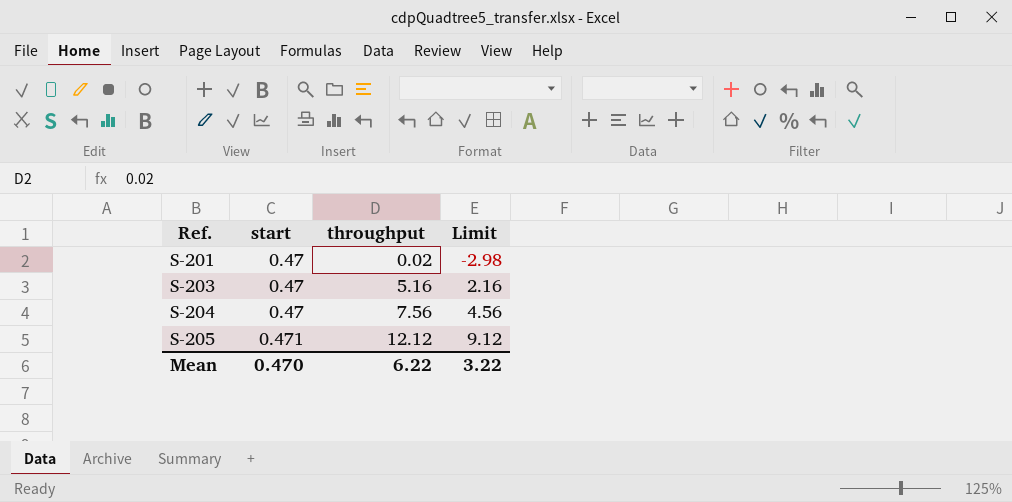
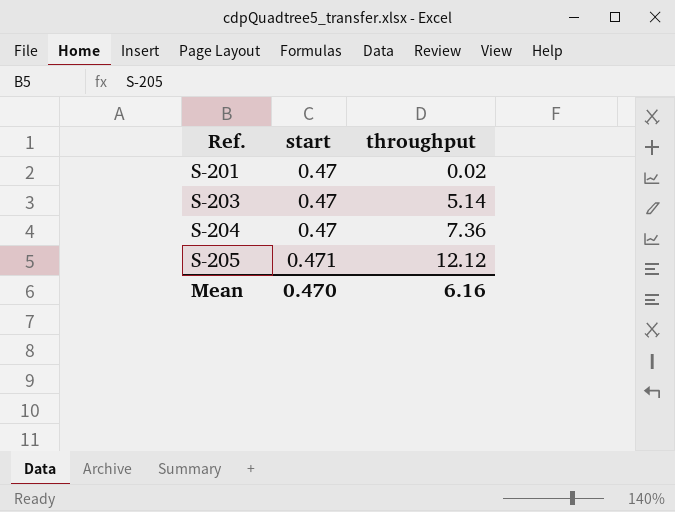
column Limit | formula: [throughput] - 3 -> none
S-203 | throughput: 5.16 -> 5.14
S-204 | throughput: 7.56 -> 7.36
Mean | throughput: 6.22 -> 6.16

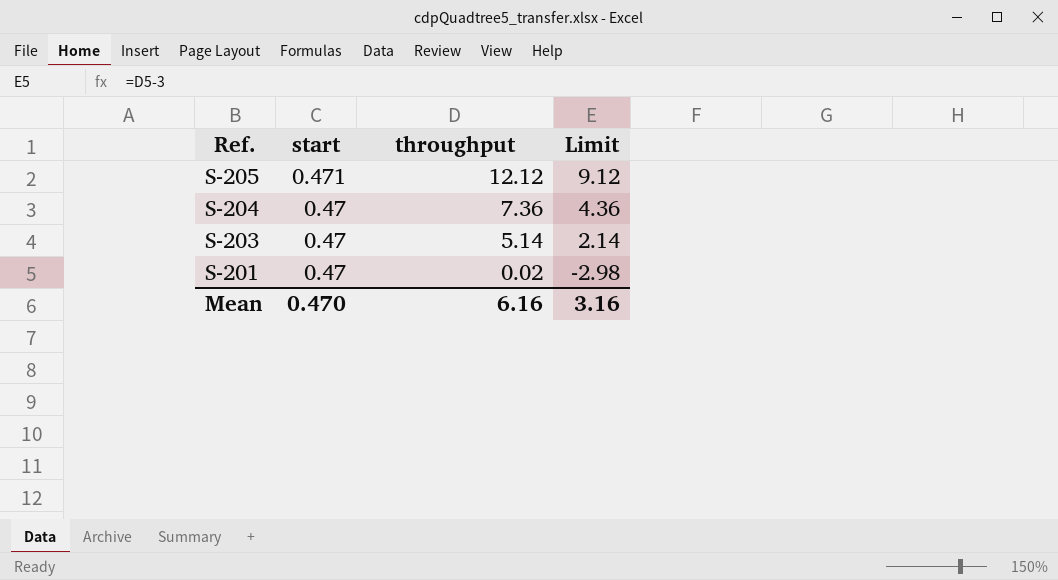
row order: Ref. ascending -> Ref. descending
column Limit | formula: none -> [throughput] - 3

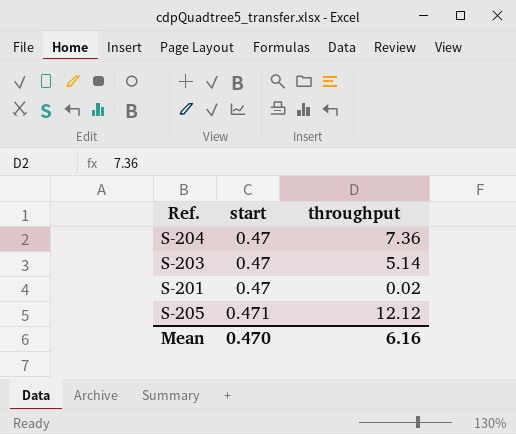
row order: Ref. descending -> start ascending
column Limit | formula: [throughput] - 3 -> none

